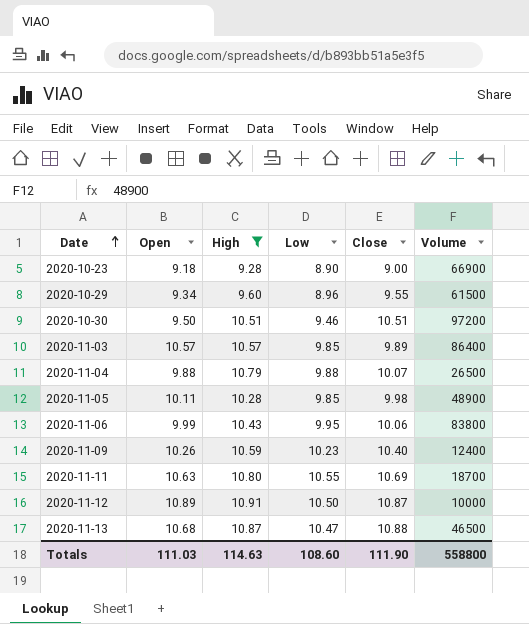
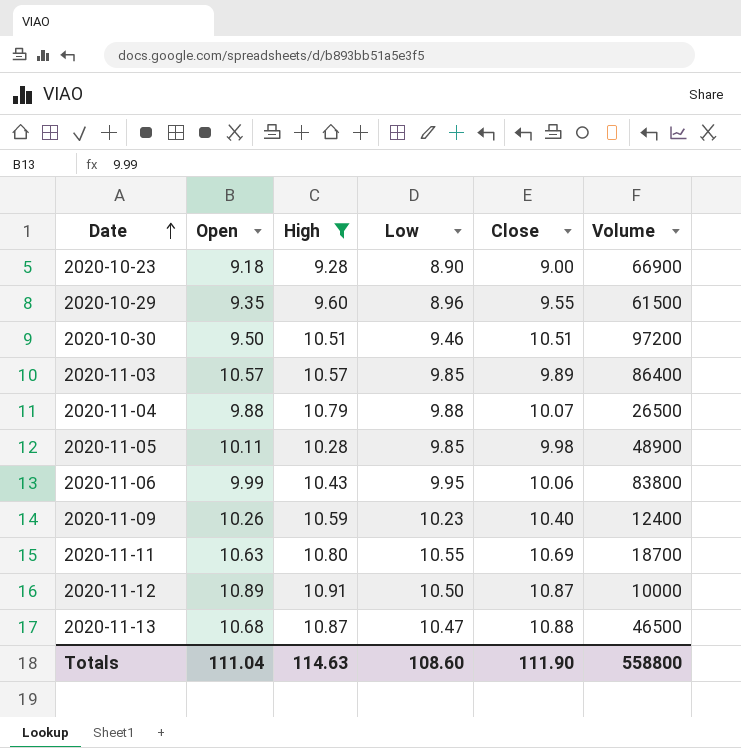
2020-10-29 | Open: 9.34 -> 9.35
Totals | Open: 111.03 -> 111.04

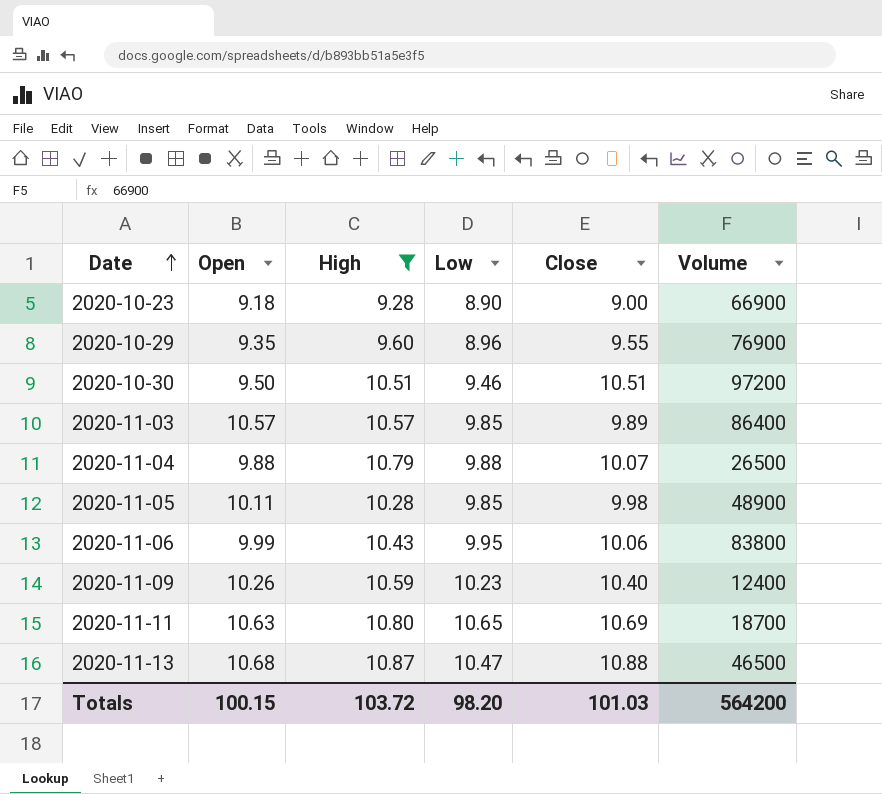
row 2020-11-12: 10.89 | 10.91 | 10.50 | 10.87 | 10000 -> none
2020-10-29 | Volume: 61500 -> 76900
2020-11-11 | Low: 10.55 -> 10.65
Totals | Open: 111.04 -> 100.15
Totals | High: 114.63 -> 103.72
Totals | Low: 108.60 -> 98.20
Totals | Close: 111.90 -> 101.03
Totals | Volume: 558800 -> 564200

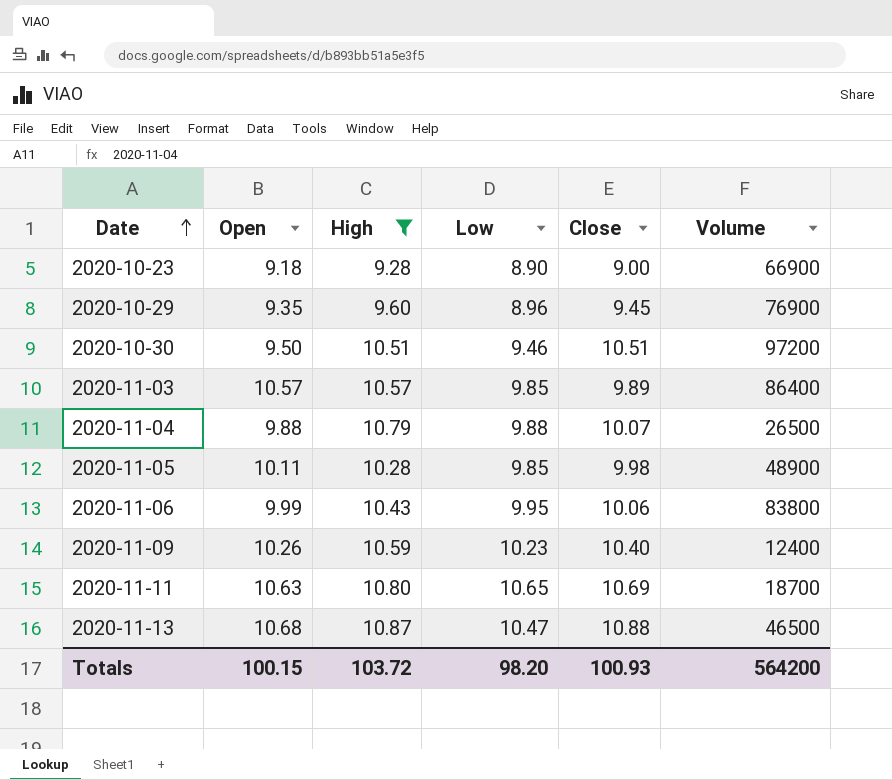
2020-10-29 | Close: 9.55 -> 9.45
Totals | Close: 101.03 -> 100.93

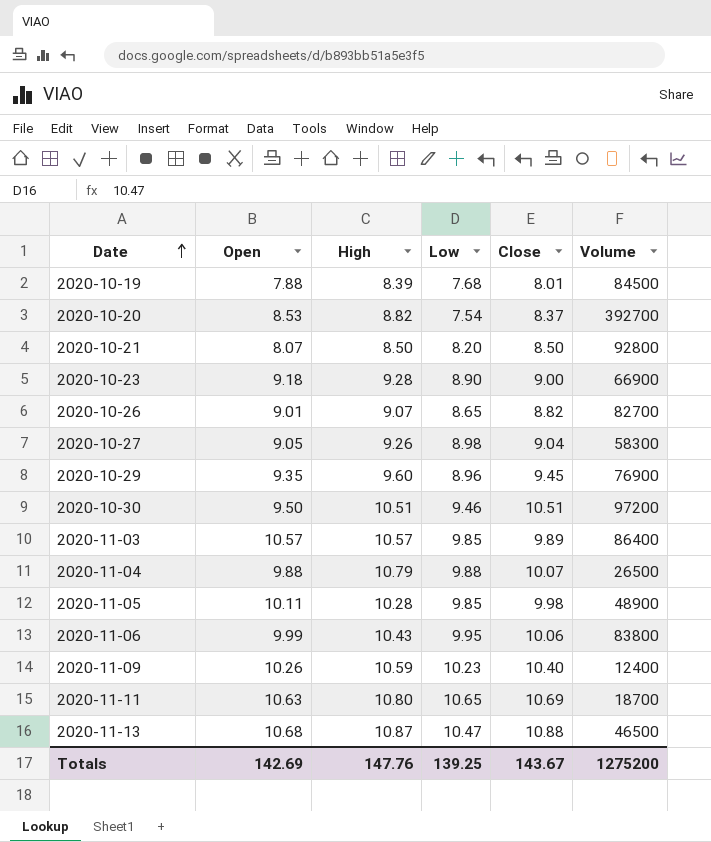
filter: High >= 9.28 -> none
Totals | Open: 100.15 -> 142.69
Totals | High: 103.72 -> 147.76
Totals | Low: 98.20 -> 139.25
Totals | Close: 100.93 -> 143.67
Totals | Volume: 564200 -> 1275200

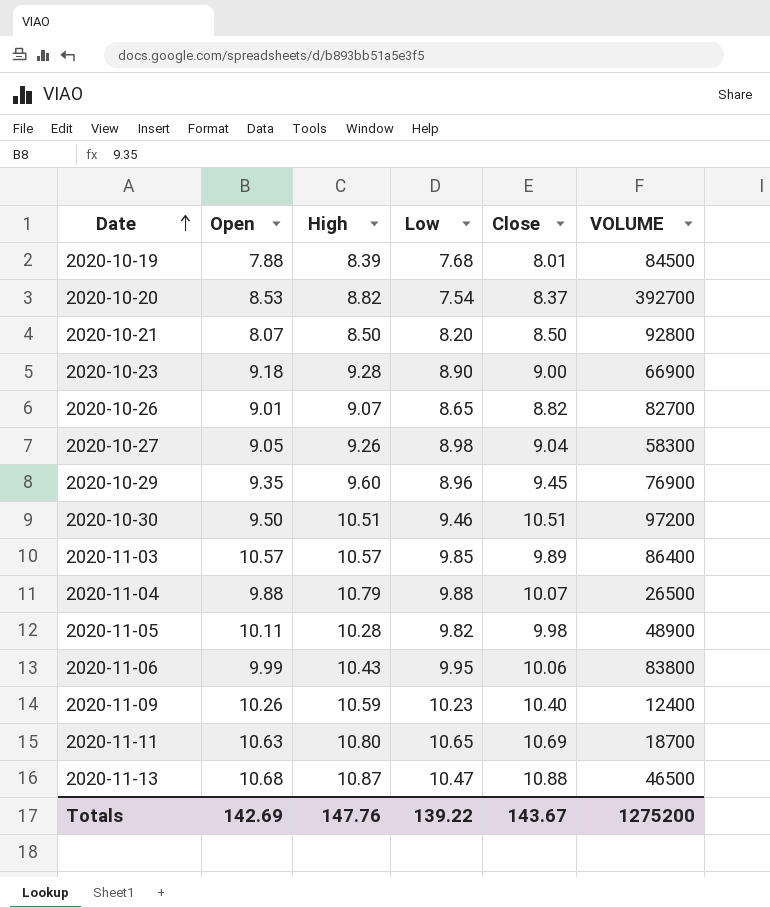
column name: Volume -> VOLUME
2020-11-05 | Low: 9.85 -> 9.82
Totals | Low: 139.25 -> 139.22

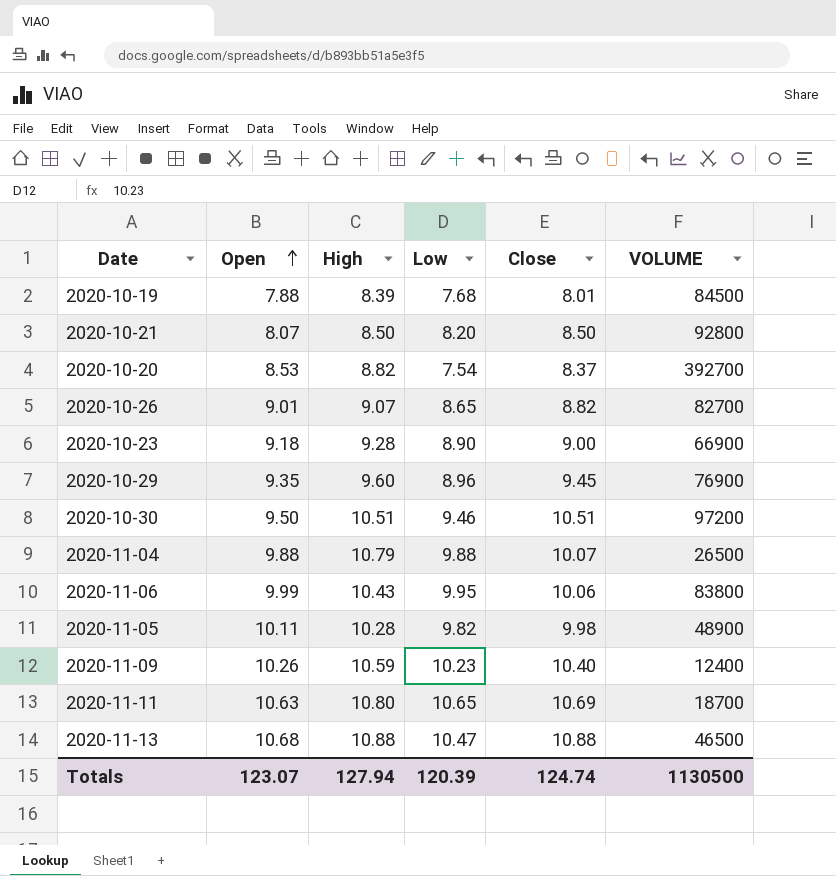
row order: Date ascending -> Open ascending
row 2020-10-27: 9.05 | 9.26 | 8.98 | 9.04 | 58300 -> none
row 2020-11-03: 10.57 | 10.57 | 9.85 | 9.89 | 86400 -> none
2020-11-13 | High: 10.87 -> 10.88
Totals | Open: 142.69 -> 123.07
Totals | High: 147.76 -> 127.94
Totals | Low: 139.22 -> 120.39
Totals | Close: 143.67 -> 124.74
Totals | VOLUME: 1275200 -> 1130500

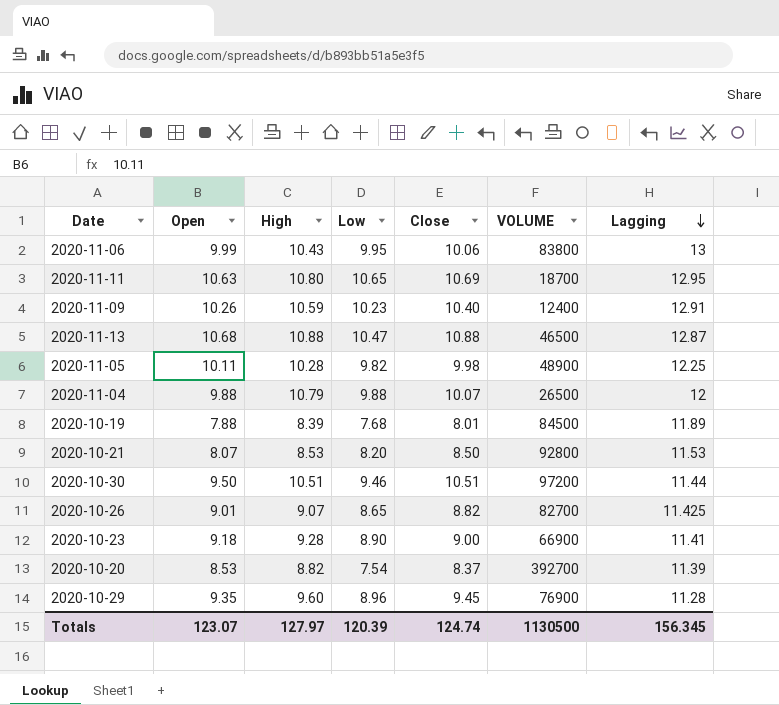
row order: Open ascending -> Lagging descending
column Lagging | position: none -> 7
2020-10-21 | High: 8.50 -> 8.53
Totals | High: 127.94 -> 127.97

